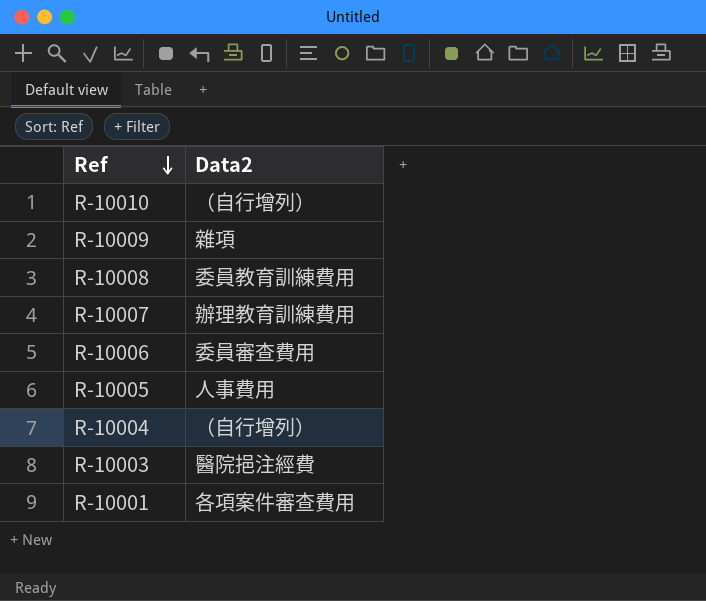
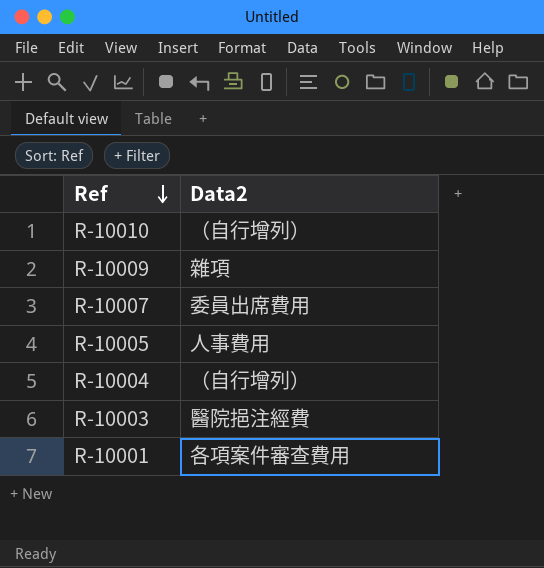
row R-10008: 委員教育訓練費用 -> none
row R-10006: 委員審查費用 -> none
R-10007 | Data2: 辦理教育訓練費用 -> 委員出席費用

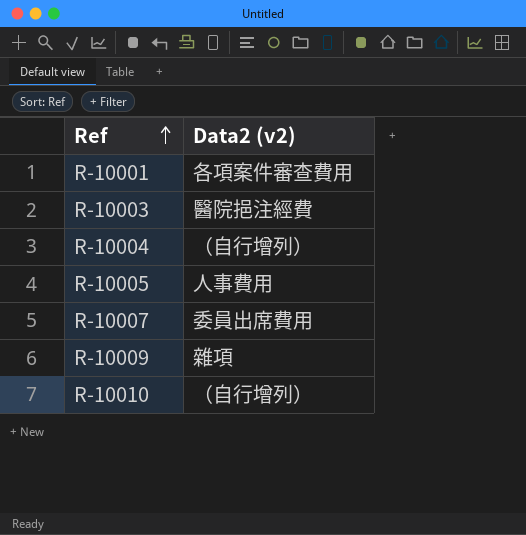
row order: Ref descending -> Ref ascending
column name: Data2 -> Data2 (v2)

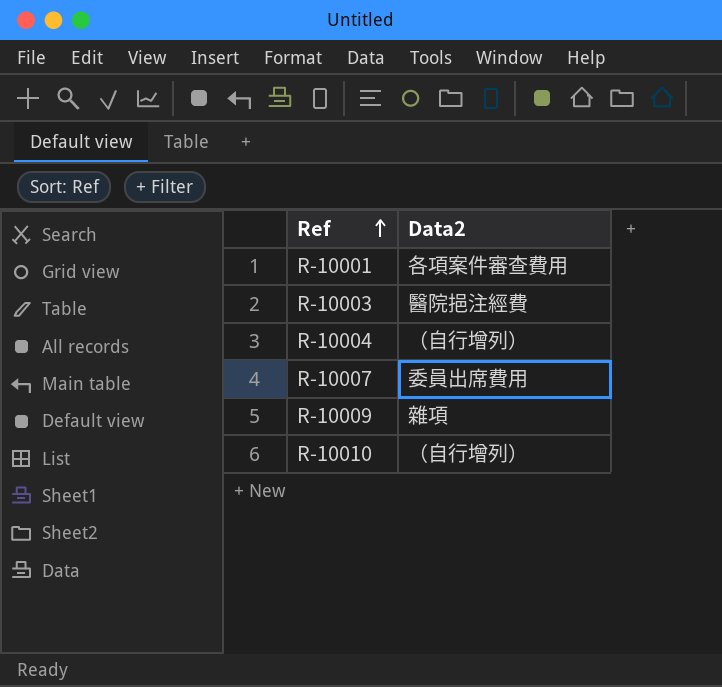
column name: Data2 (v2) -> Data2
row R-10005: 人事費用 -> none

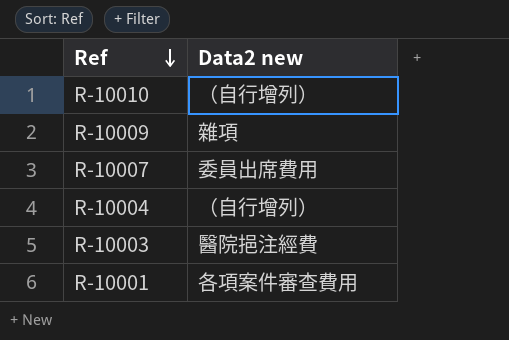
row order: Ref ascending -> Ref descending
column name: Data2 -> Data2 new

